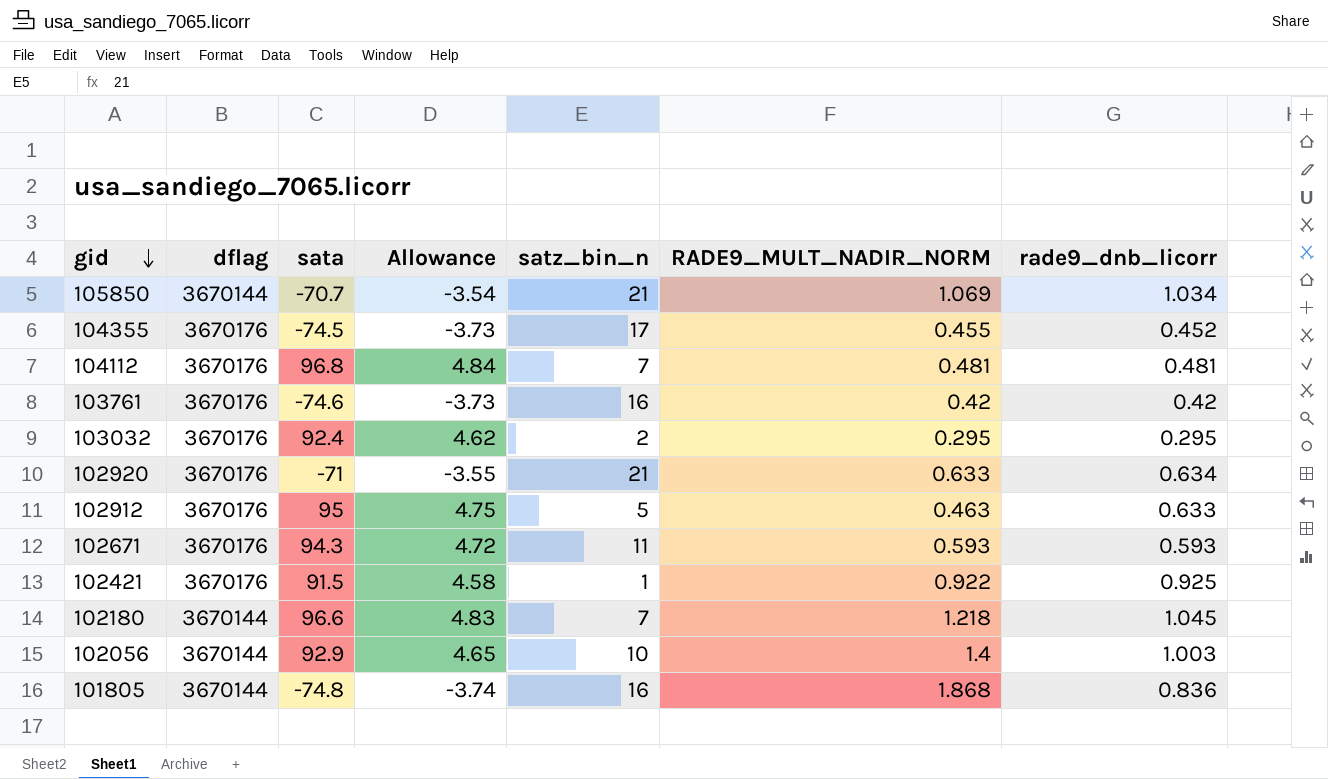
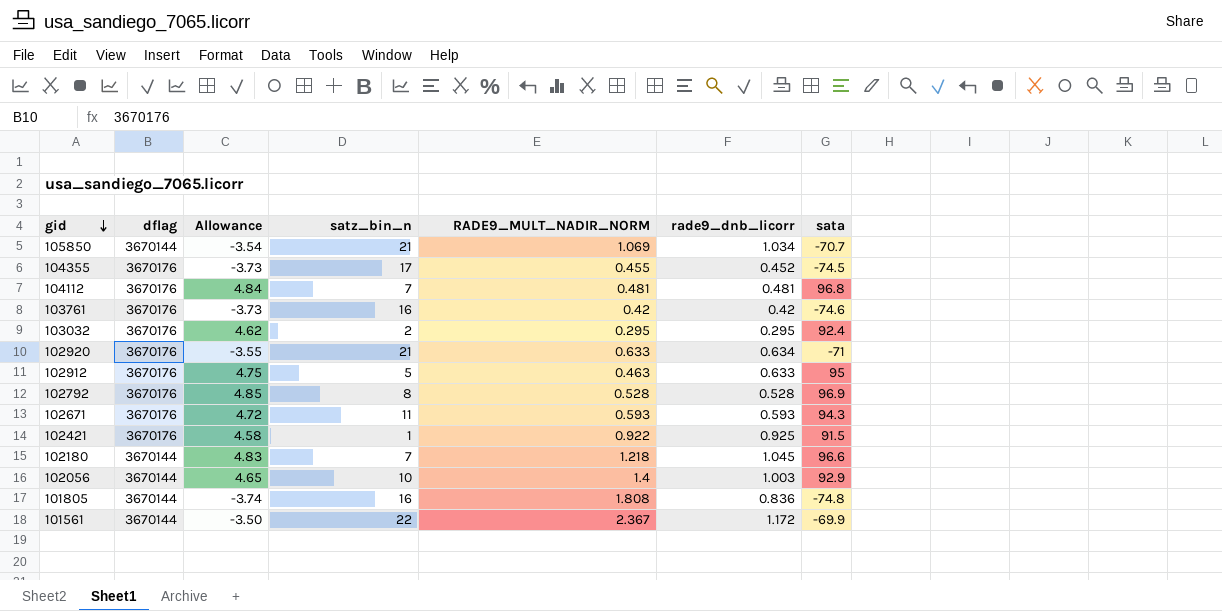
column sata | position: 3 -> 7
row 102792: none -> 3670176 | 4.85 | 8 | 0.528 | 0.528 | 96.9
101805 | RADE9_MULT_NADIR_NORM: 1.868 -> 1.808
row 101561: none -> 3670144 | -3.50 | 22 | 2.367 | 1.172 | -69.9

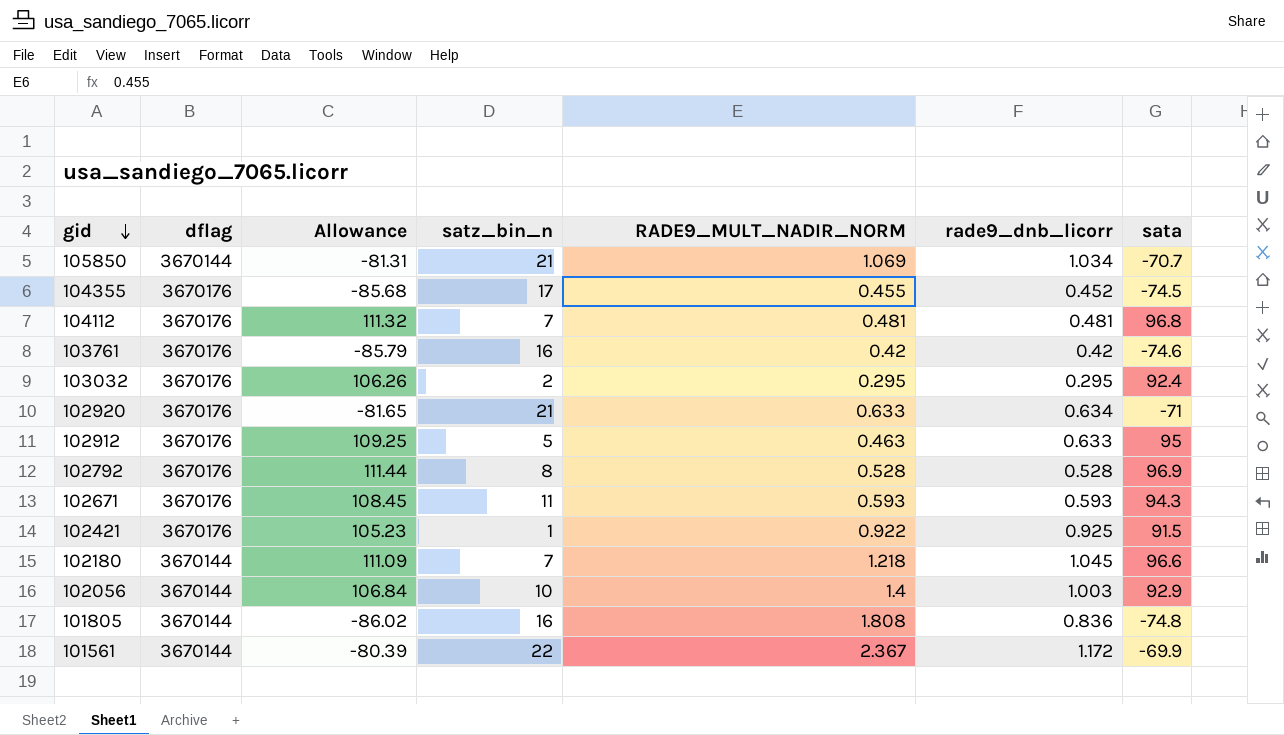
column Allowance | formula: [sata] * 0.05 -> [sata] * 1.15

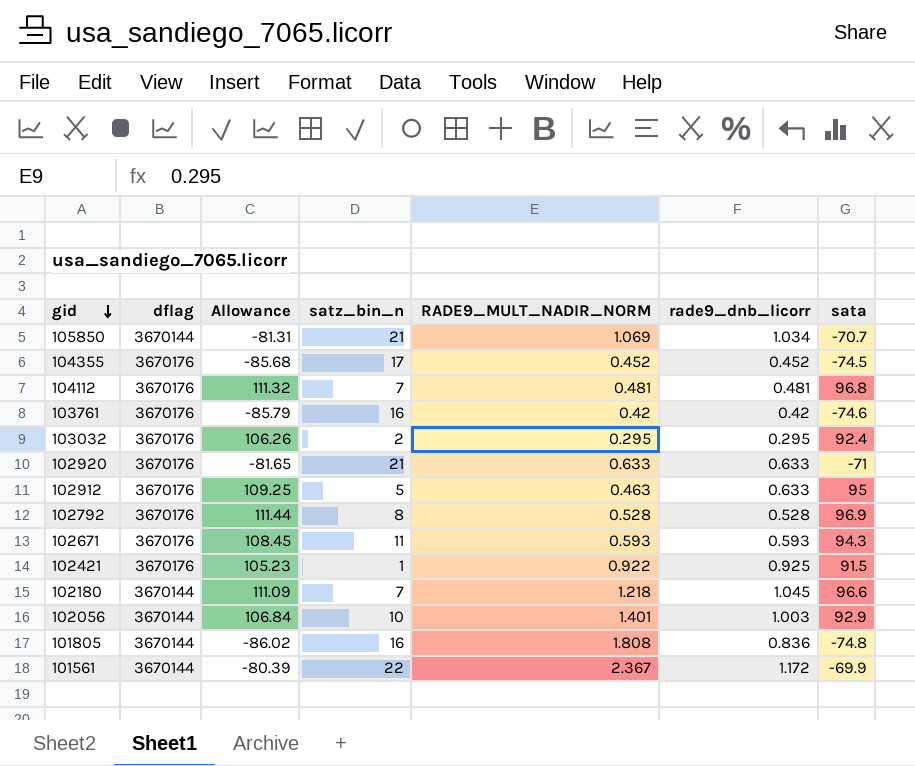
104355 | RADE9_MULT_NADIR_NORM: 0.455 -> 0.452
102920 | rade9_dnb_licorr: 0.634 -> 0.633
102056 | RADE9_MULT_NADIR_NORM: 1.4 -> 1.401

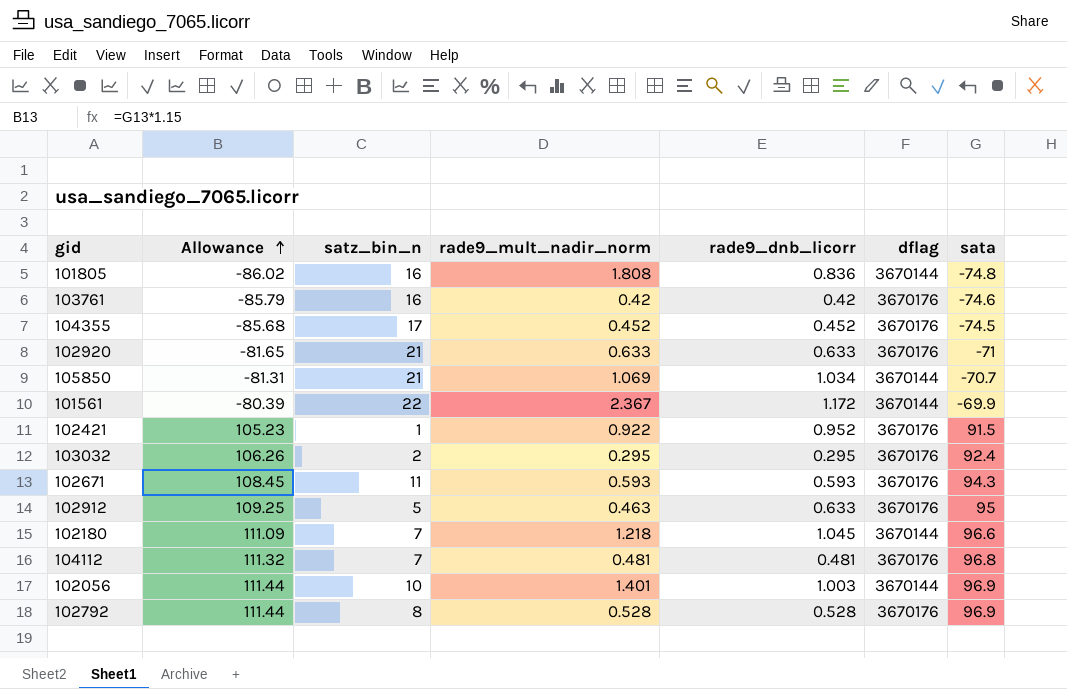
row order: gid descending -> Allowance ascending
column name: RADE9_MULT_NADIR_NORM -> rade9_mult_nadir_norm
column dflag | position: 2 -> 6
102421 | rade9_dnb_licorr: 0.925 -> 0.952
102056 | Allowance: 106.84 -> 111.44
102056 | sata: 92.9 -> 96.9

